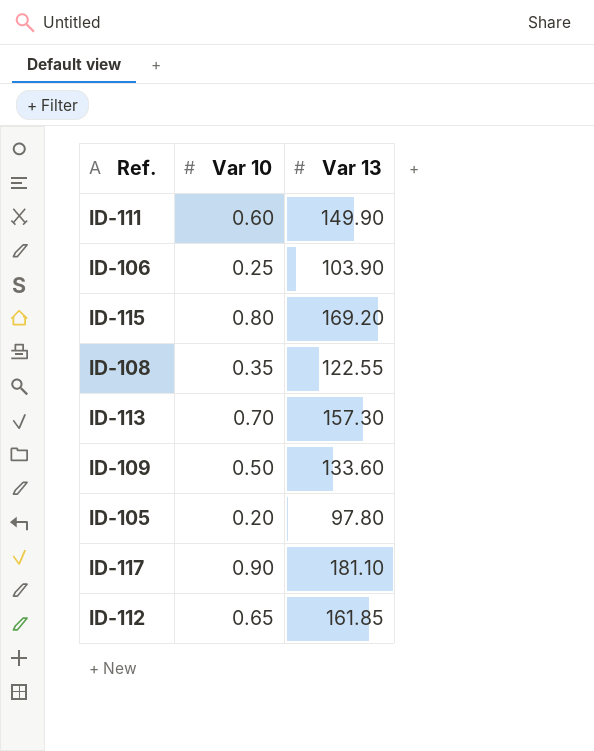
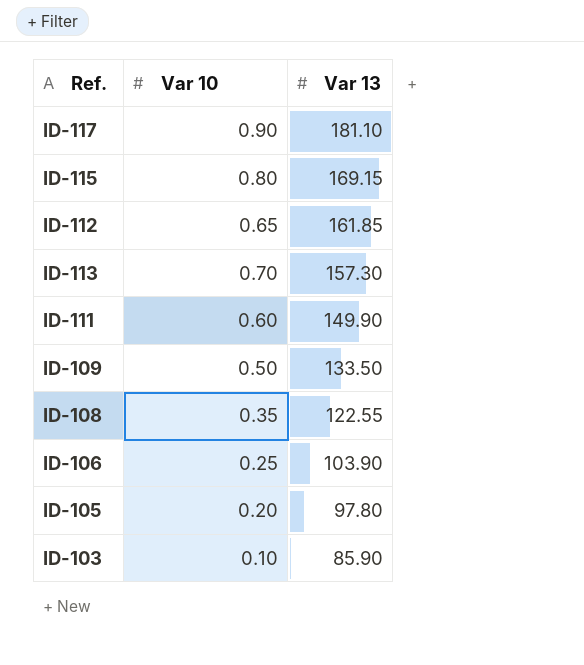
row order: none -> Var 13 descending
ID-115 | Var 13: 169.20 -> 169.15
ID-109 | Var 13: 133.60 -> 133.50
row ID-103: none -> 0.10 | 85.90

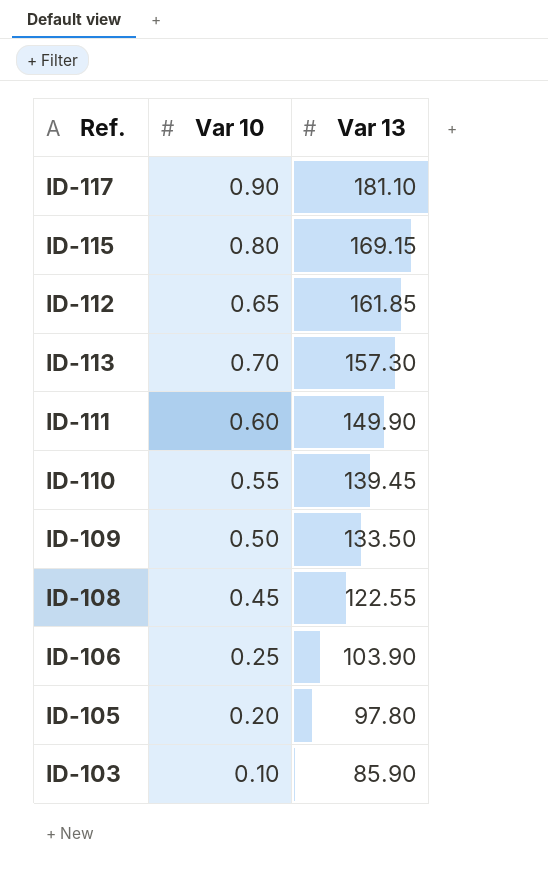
row ID-110: none -> 0.55 | 139.45
ID-108 | Var 10: 0.35 -> 0.45

